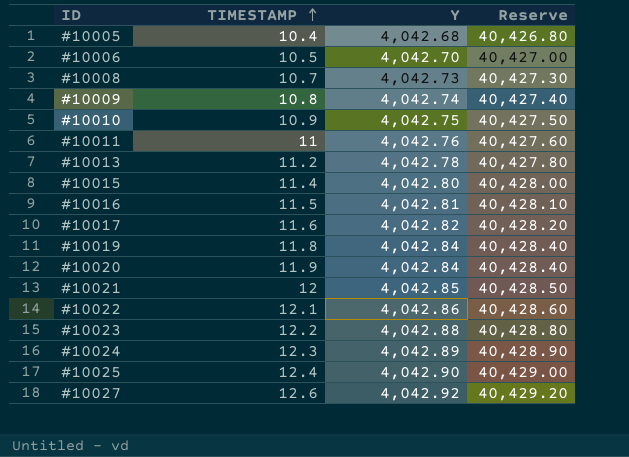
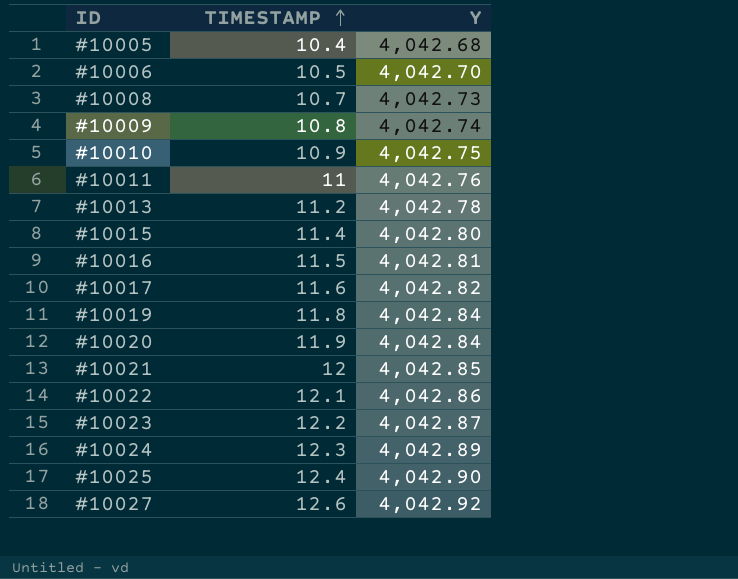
column Reserve | formula: [Y] * 10 -> none
#10023 | Y: 4,042.88 -> 4,042.87

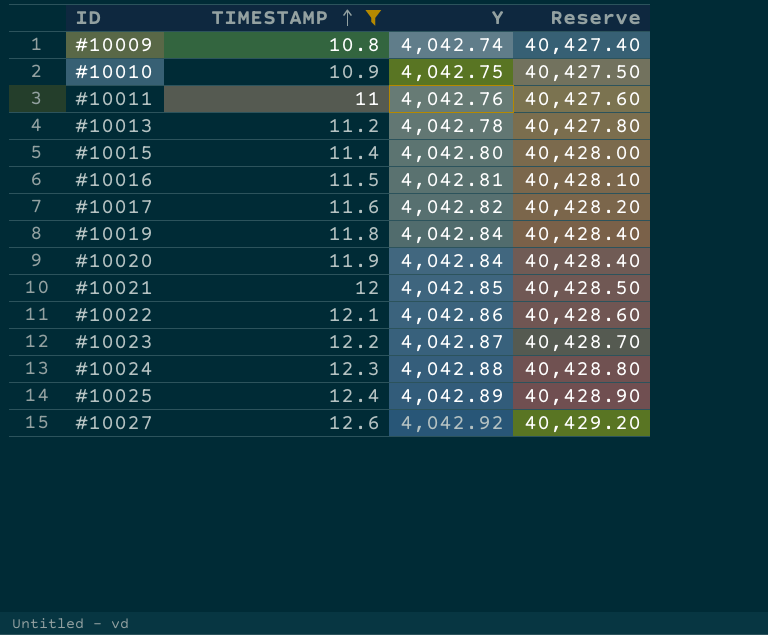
filter: none -> TIMESTAMP >= 10.8
column Reserve | formula: none -> [Y] * 10
#10024 | Y: 4,042.89 -> 4,042.88
#10025 | Y: 4,042.90 -> 4,042.89

